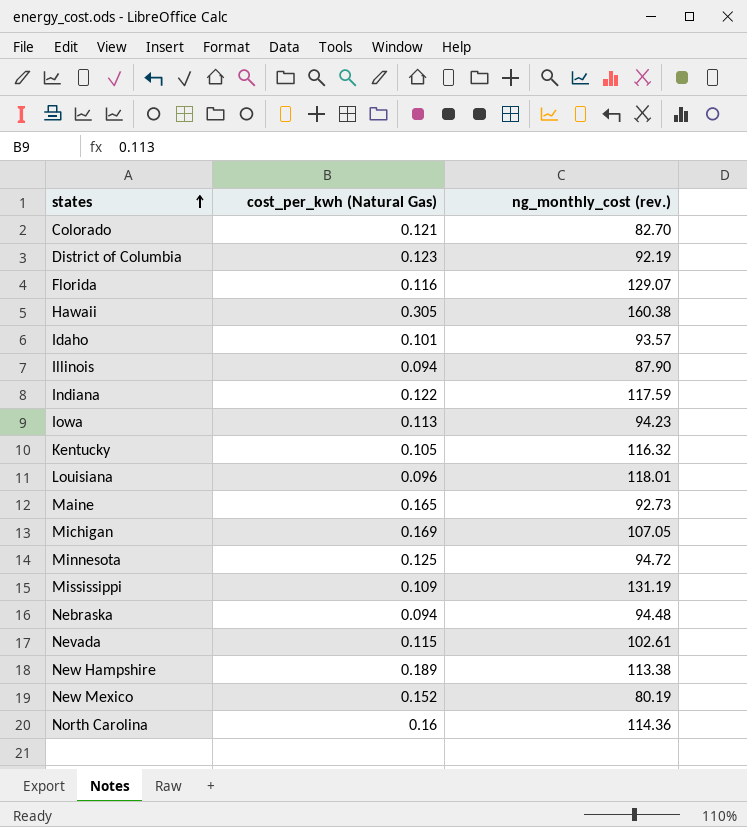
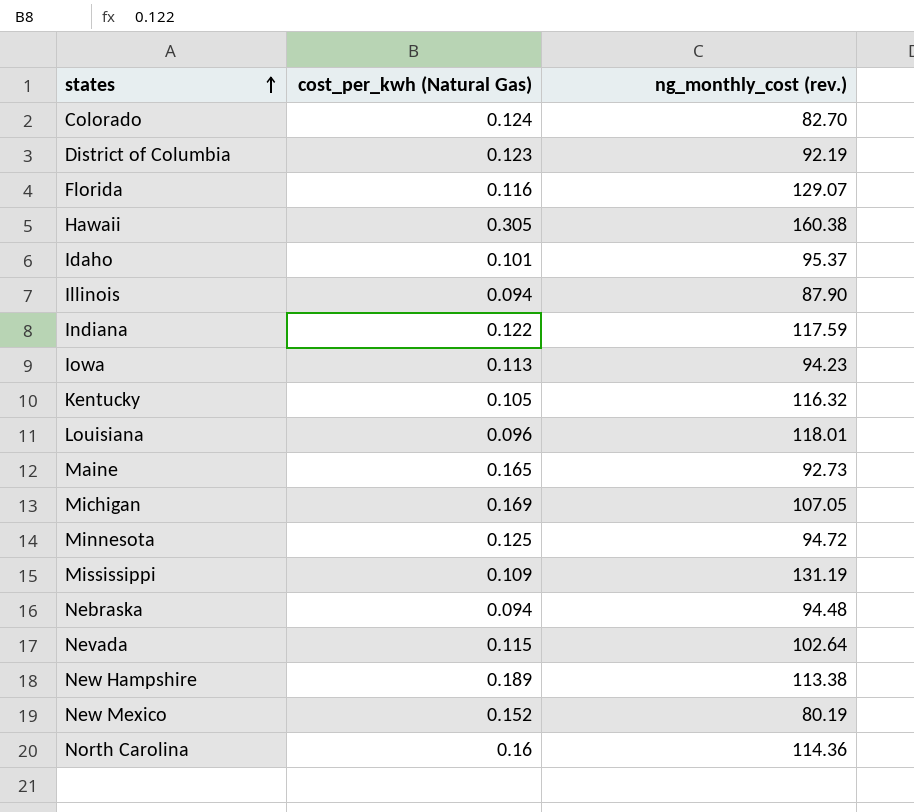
Colorado | cost_per_kwh (Natural Gas): 0.121 -> 0.124
Idaho | ng_monthly_cost (rev.): 93.57 -> 95.37
Nevada | ng_monthly_cost (rev.): 102.61 -> 102.64

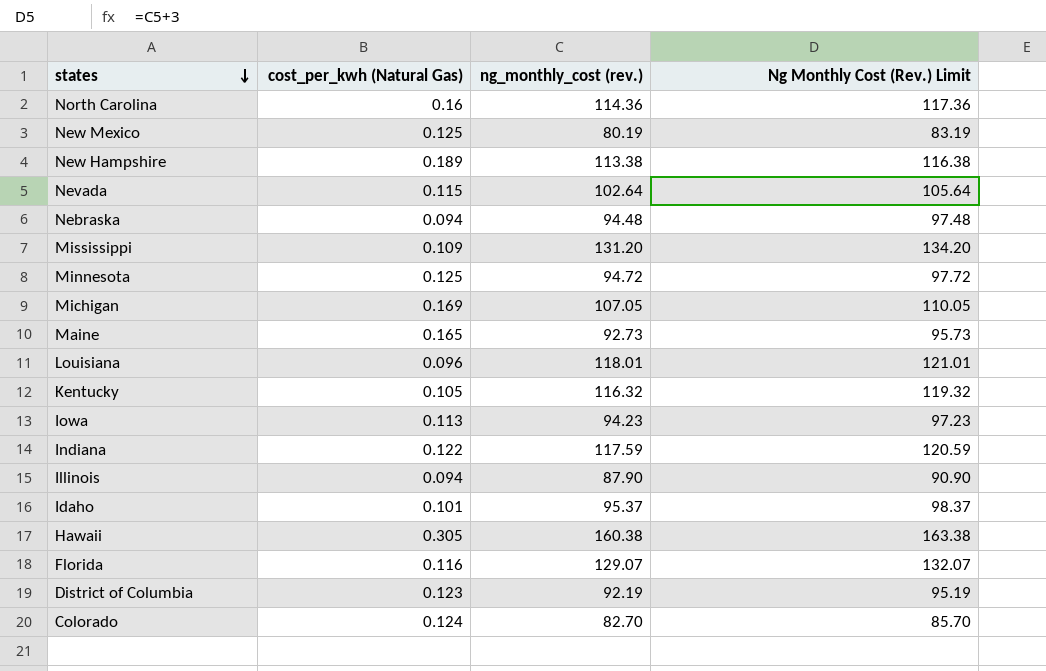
row order: states ascending -> states descending
column Ng Monthly Cost (Rev.) Limit | formula: none -> [ng_monthly_cost (rev.)] + 3
New Mexico | cost_per_kwh (Natural Gas): 0.152 -> 0.125
Mississippi | ng_monthly_cost (rev.): 131.19 -> 131.20

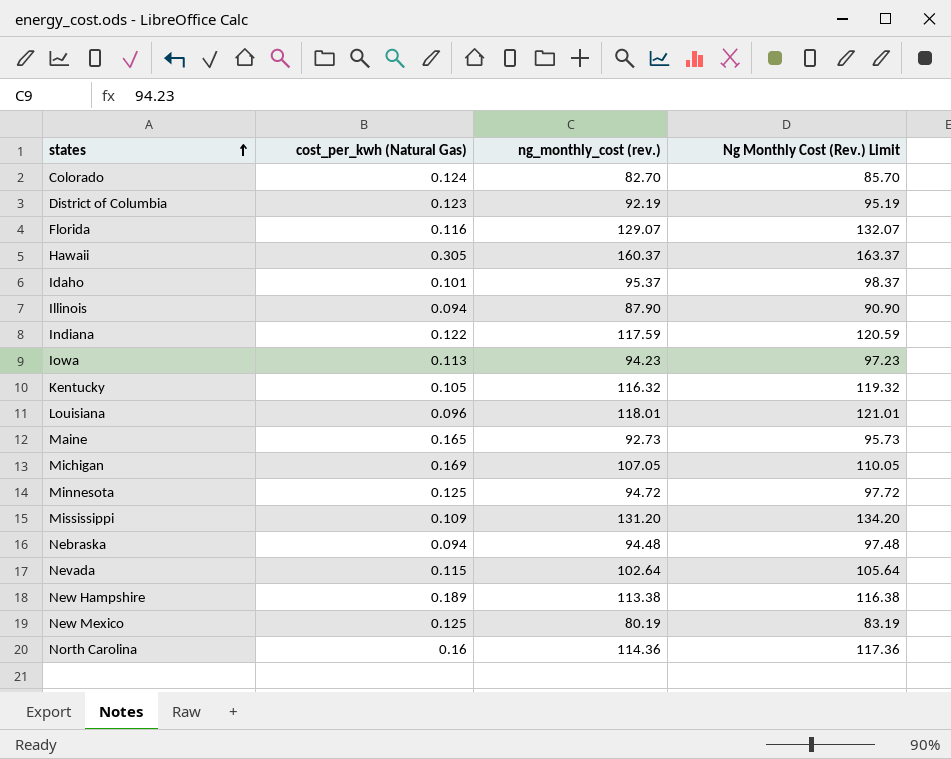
row order: states descending -> states ascending
Hawaii | ng_monthly_cost (rev.): 160.38 -> 160.37
Hawaii | Ng Monthly Cost (Rev.) Limit: 163.38 -> 163.37

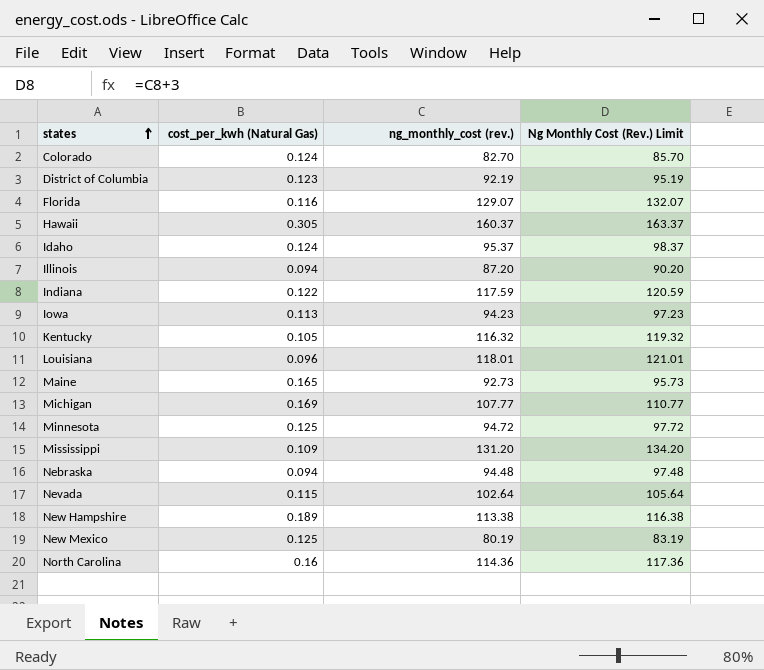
Idaho | cost_per_kwh (Natural Gas): 0.101 -> 0.124
Illinois | ng_monthly_cost (rev.): 87.90 -> 87.20
Illinois | Ng Monthly Cost (Rev.) Limit: 90.90 -> 90.20
Michigan | ng_monthly_cost (rev.): 107.05 -> 107.77
Michigan | Ng Monthly Cost (Rev.) Limit: 110.05 -> 110.77

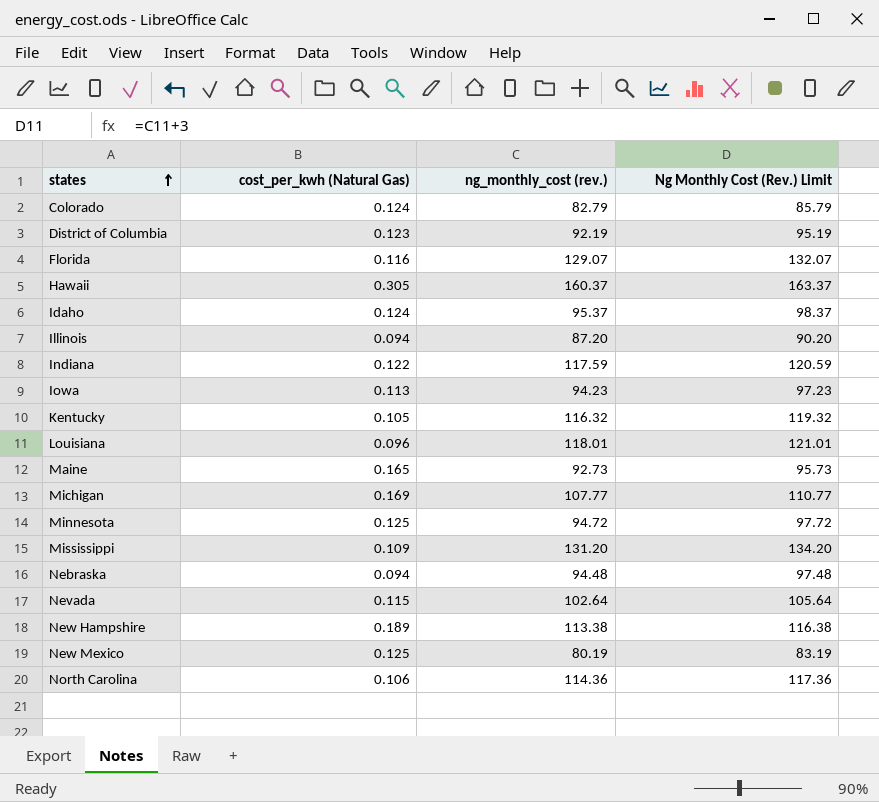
Colorado | ng_monthly_cost (rev.): 82.70 -> 82.79
Colorado | Ng Monthly Cost (Rev.) Limit: 85.70 -> 85.79
North Carolina | cost_per_kwh (Natural Gas): 0.16 -> 0.106

